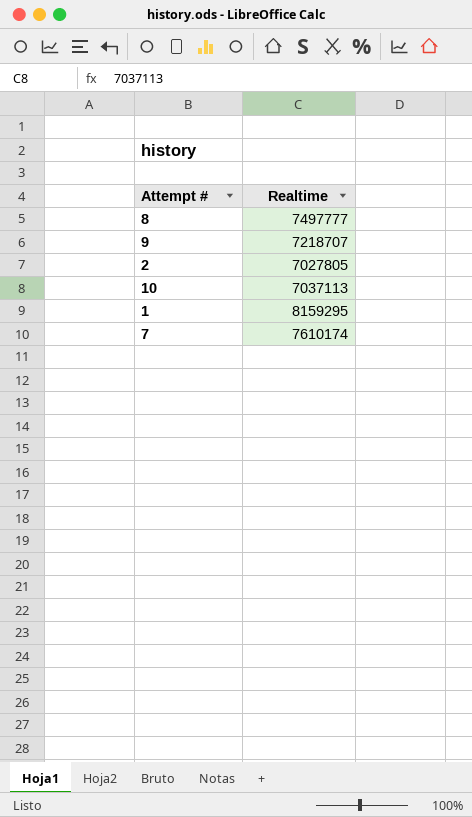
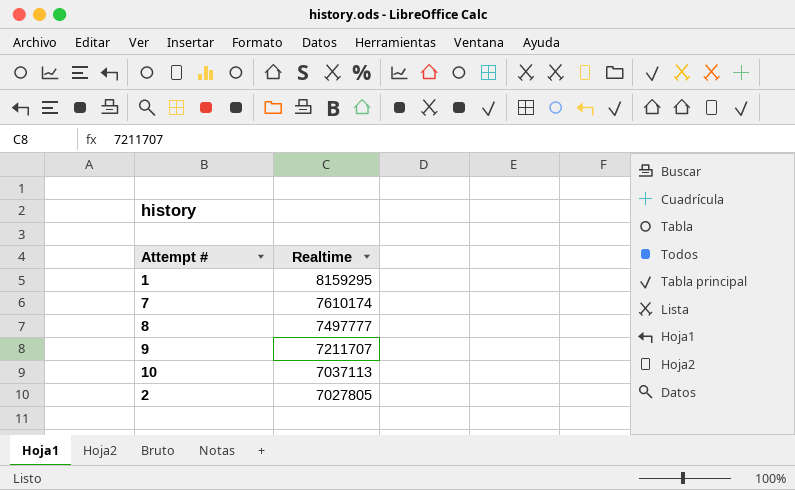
row order: none -> Realtime descending
9 | Realtime: 7218707 -> 7211707

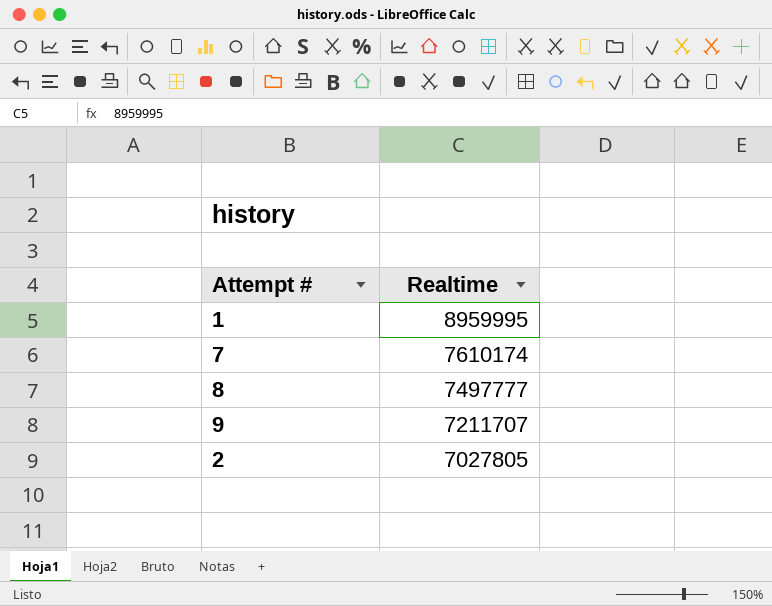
row 10: 7037113 -> none
1 | Realtime: 8159295 -> 8959995

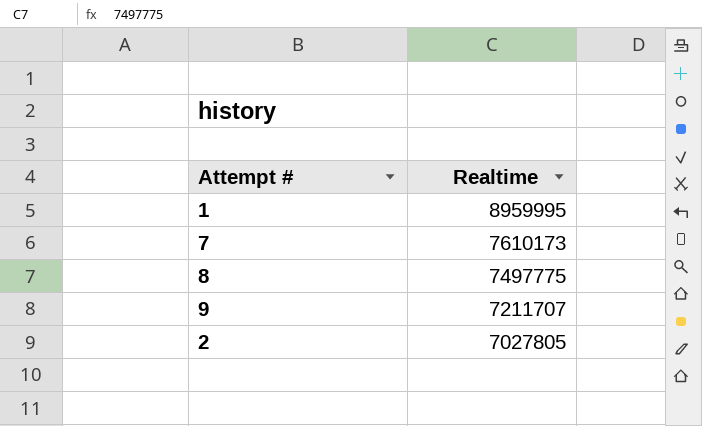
7 | Realtime: 7610174 -> 7610173
8 | Realtime: 7497777 -> 7497775

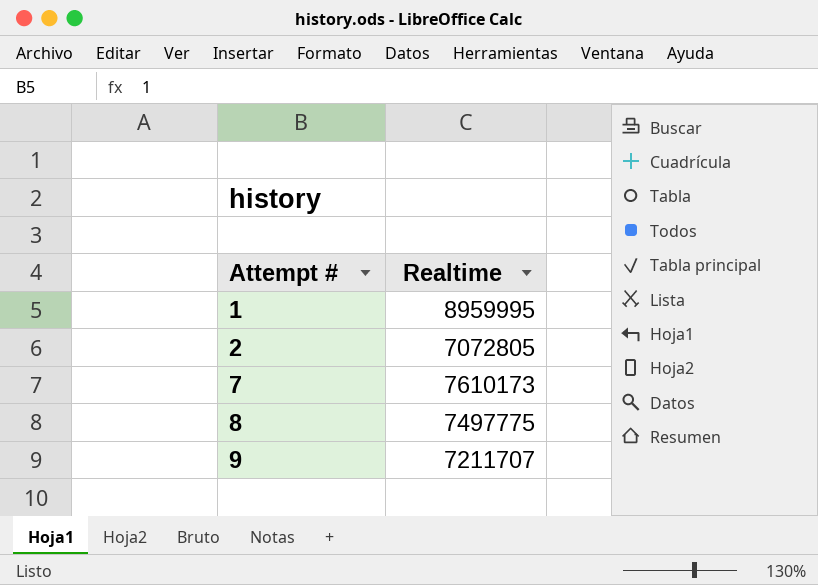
row order: Realtime descending -> Attempt # ascending
2 | Realtime: 7027805 -> 7072805

